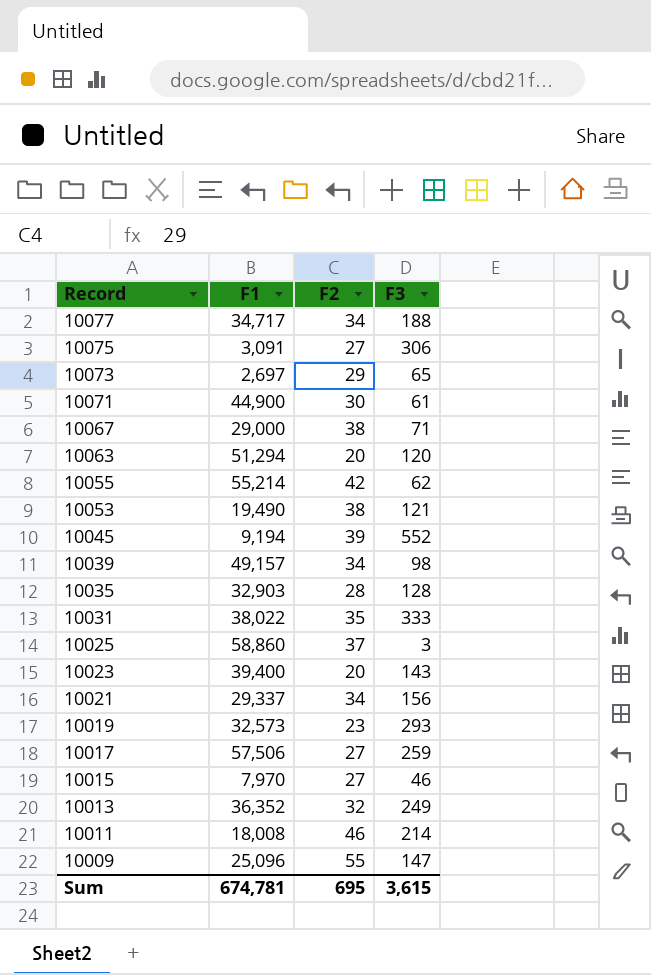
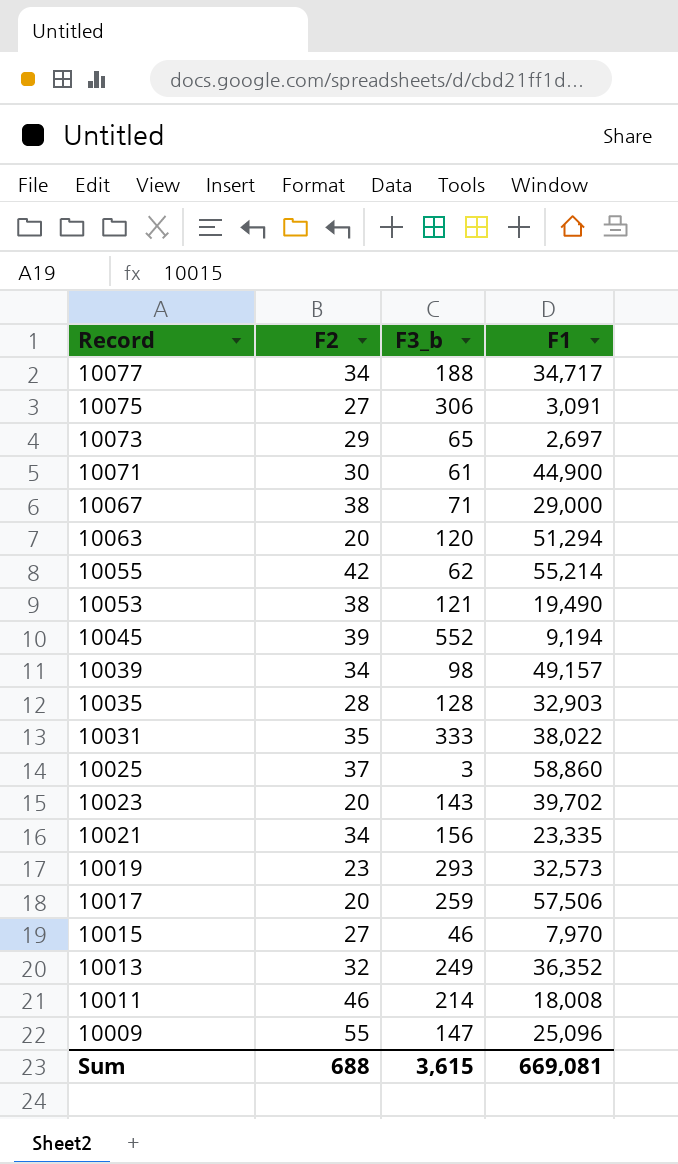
column name: F3 -> F3_b
column F1 | position: 2 -> 4
10023 | F1: 39,400 -> 39,702
10021 | F1: 29,337 -> 23,335
10017 | F2: 27 -> 20
Sum | F2: 695 -> 688
Sum | F1: 674,781 -> 669,081

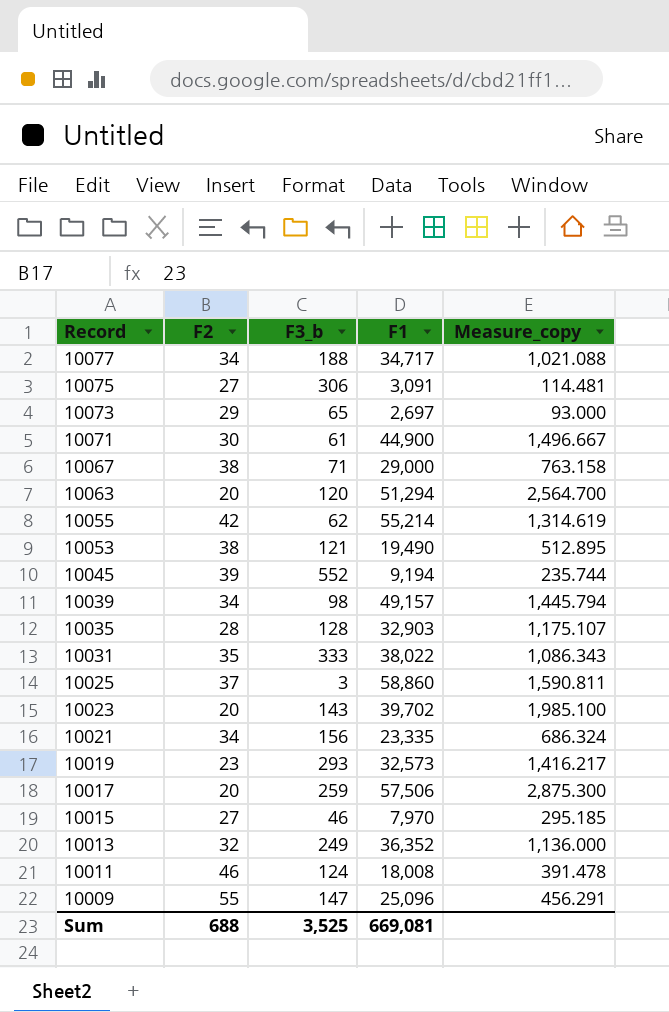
column Measure_copy | formula: none -> [F1] / [F2]
10011 | F3_b: 214 -> 124
Sum | F3_b: 3,615 -> 3,525

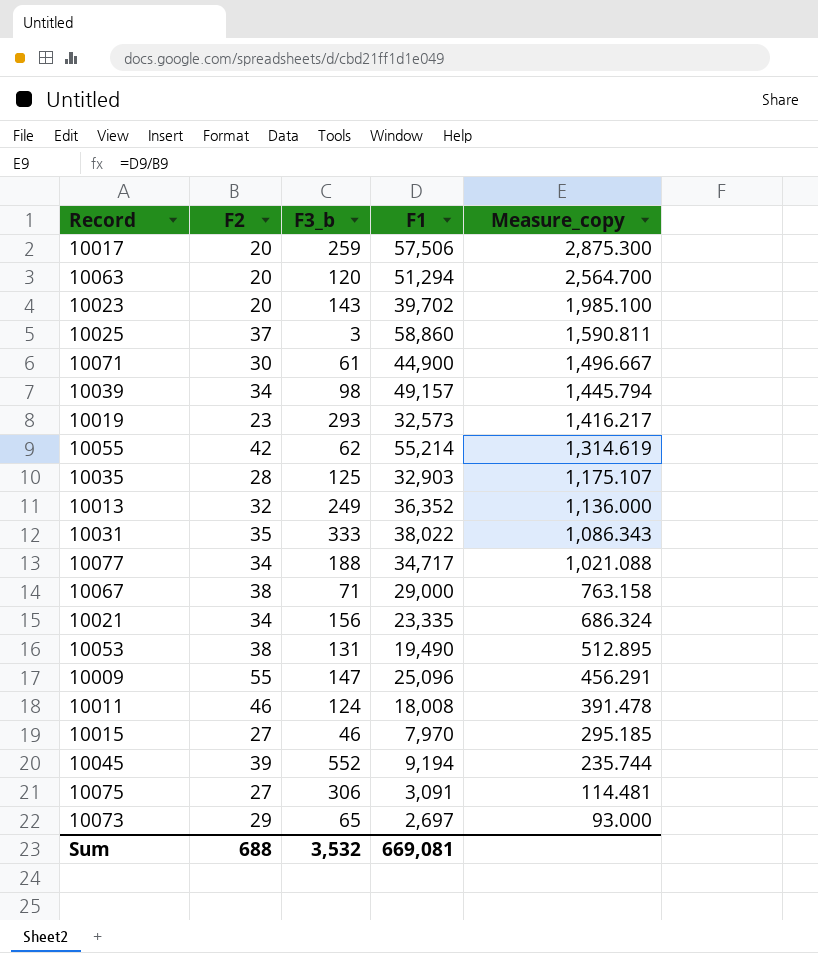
row order: Record descending -> Measure_copy descending
10035 | F3_b: 128 -> 125
10053 | F3_b: 121 -> 131
Sum | F3_b: 3,525 -> 3,532

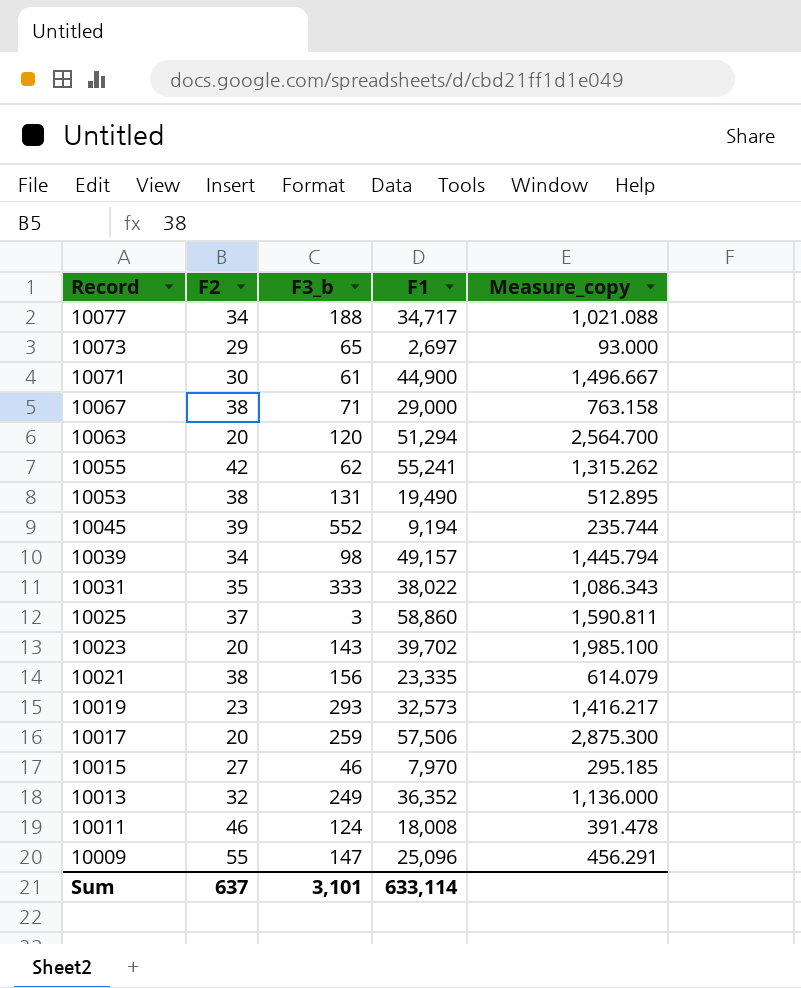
row order: Measure_copy descending -> Record descending
row 10035: 28 | 125 | 32,903 | 1,175.107 -> none
row 10075: 27 | 306 | 3,091 | 114.481 -> none
10055 | F1: 55,214 -> 55,241
10055 | Measure_copy: 1,314.619 -> 1,315.262
10021 | F2: 34 -> 38
10021 | Measure_copy: 686.324 -> 614.079
Sum | F2: 688 -> 637
Sum | F3_b: 3,532 -> 3,101
Sum | F1: 669,081 -> 633,114

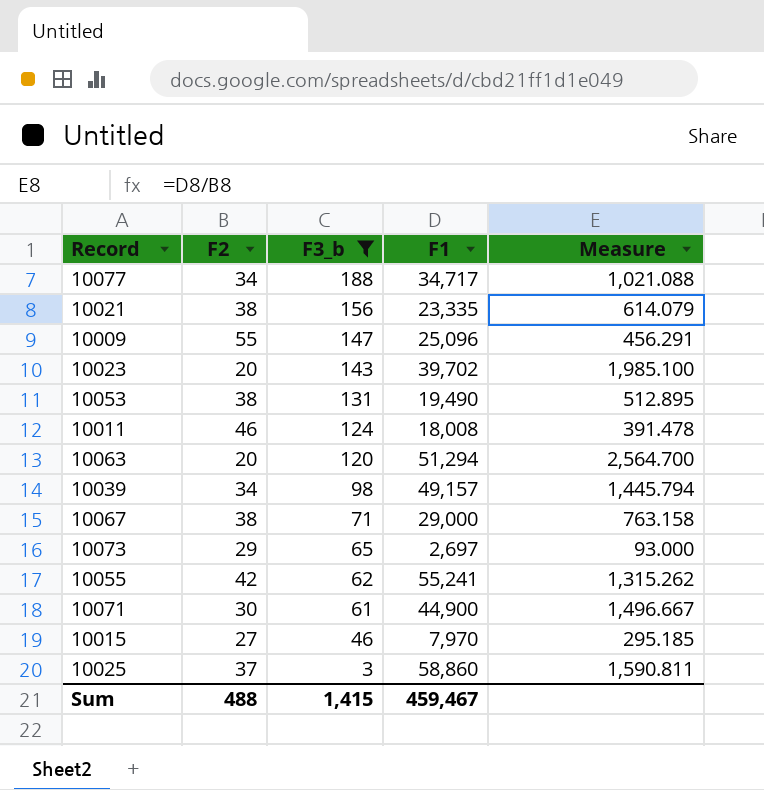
filter: none -> F3_b <= 188
row order: Record descending -> F3_b descending
column name: Measure_copy -> Measure
Sum | F2: 637 -> 488
Sum | F3_b: 3,101 -> 1,415
Sum | F1: 633,114 -> 459,467

